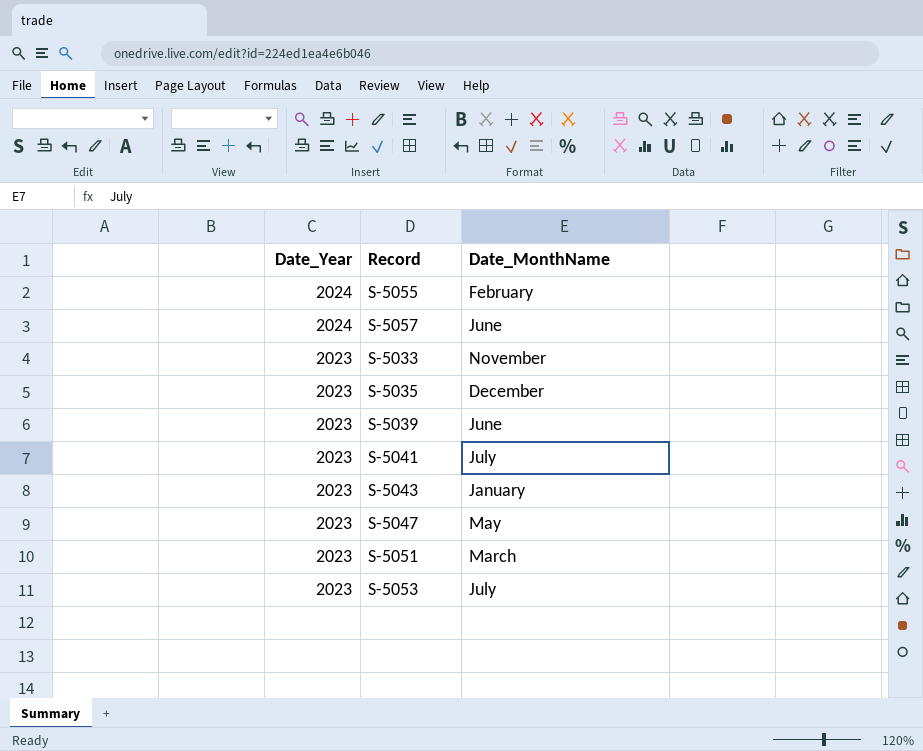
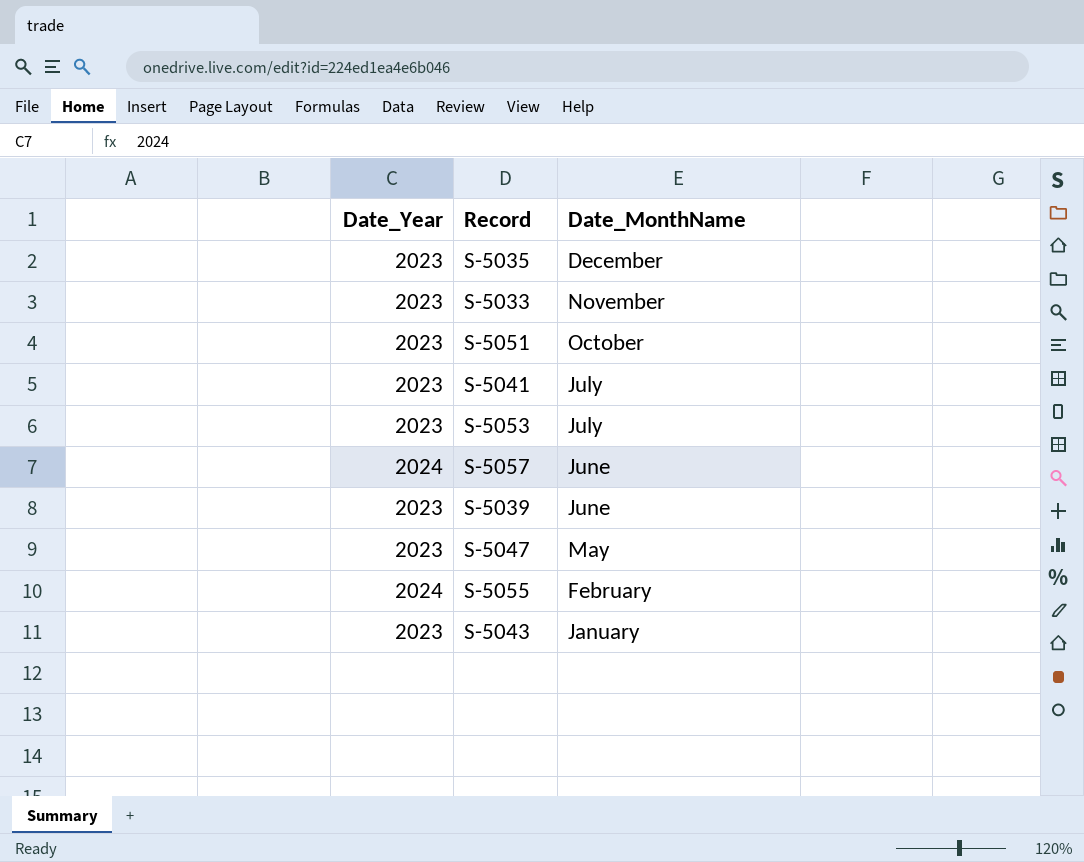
row order: Date_Year descending -> Date_MonthName descending
S-5051 | Date_MonthName: March -> October

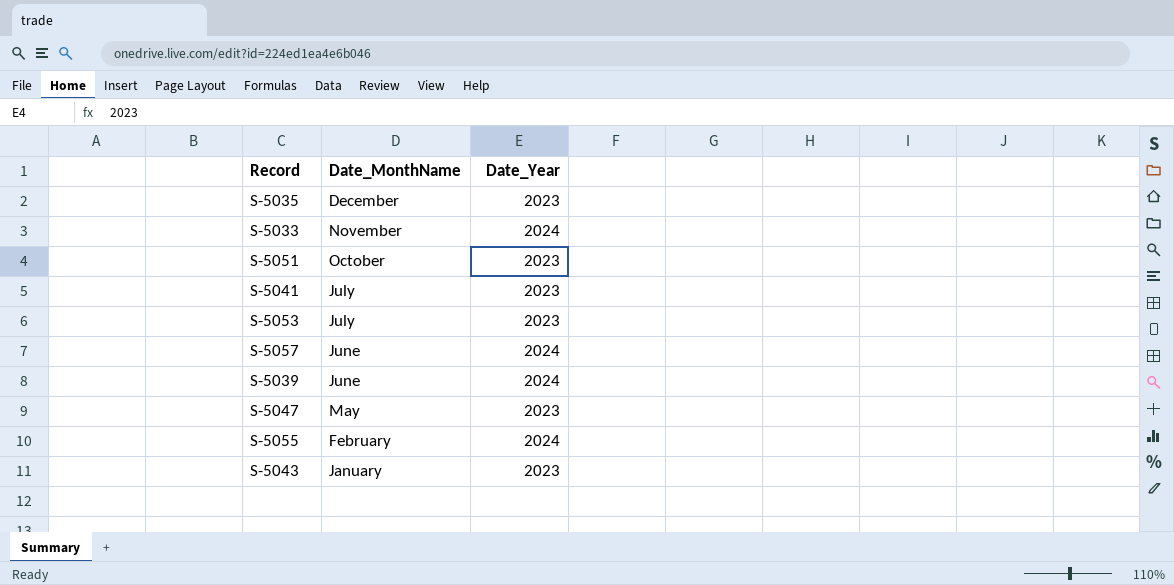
column Date_Year | position: 1 -> 3
S-5033 | Date_Year: 2023 -> 2024
S-5039 | Date_Year: 2023 -> 2024

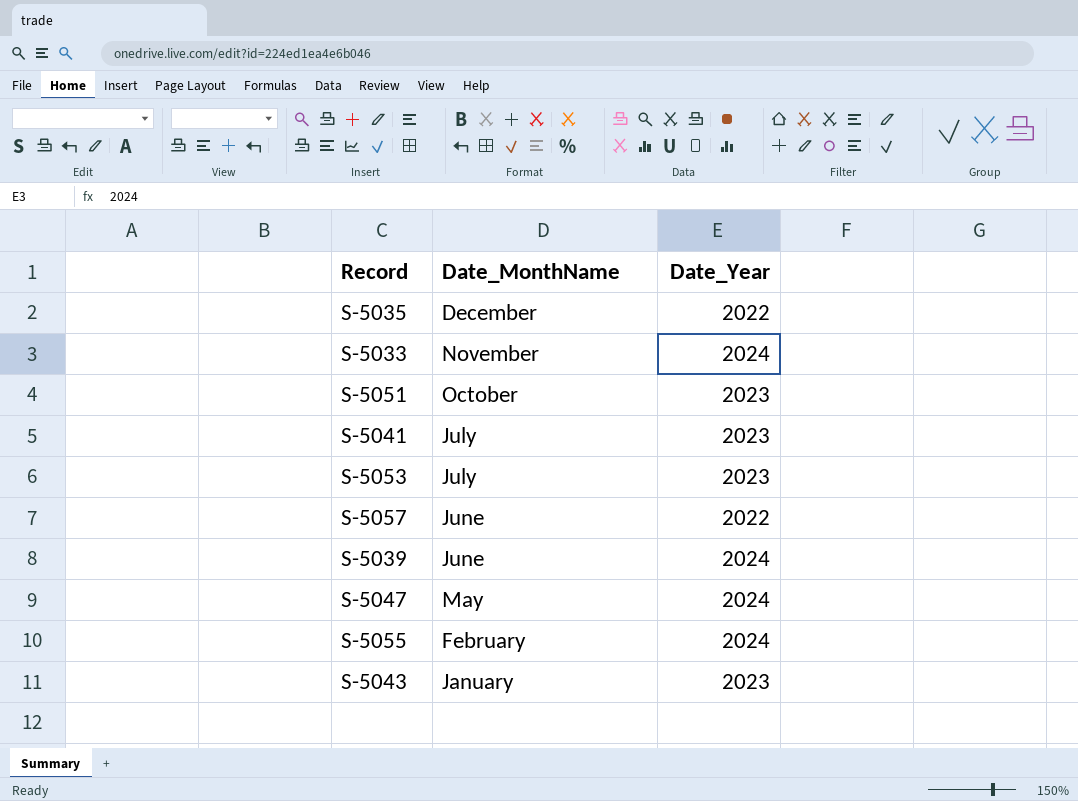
S-5035 | Date_Year: 2023 -> 2022
S-5057 | Date_Year: 2024 -> 2022
S-5047 | Date_Year: 2023 -> 2024

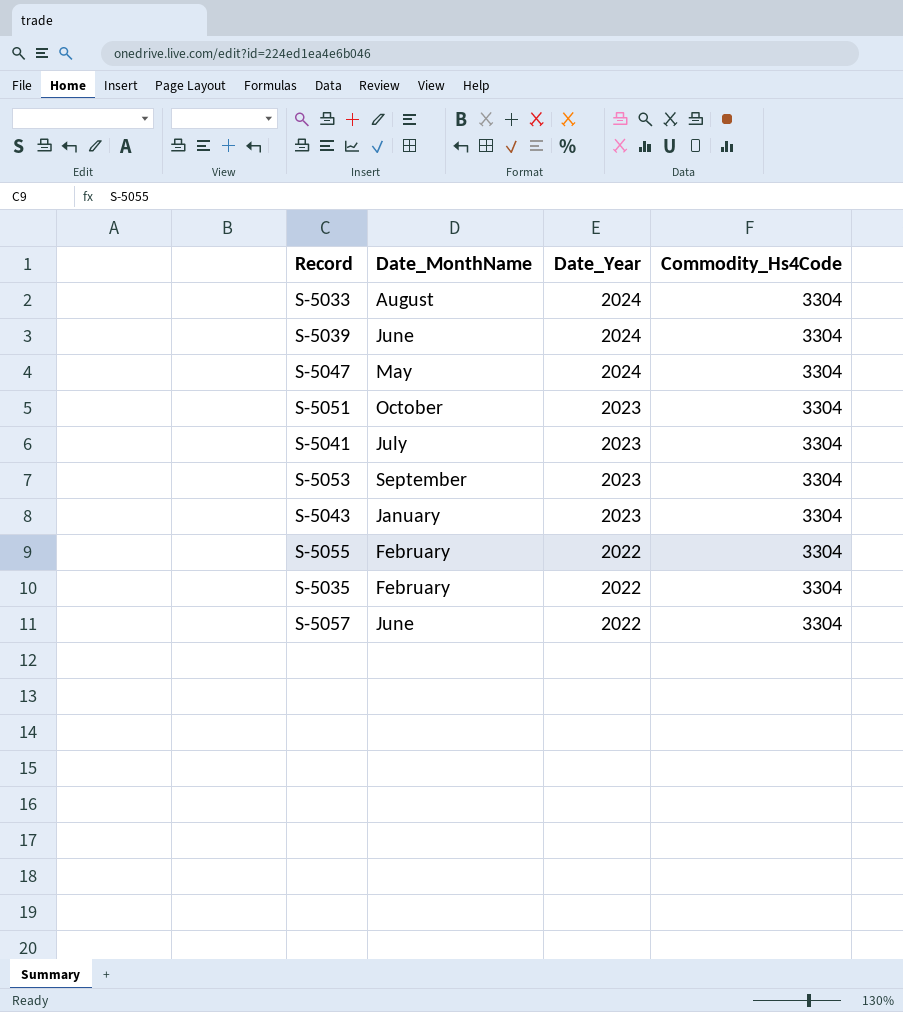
row order: Date_MonthName descending -> Date_Year descending
column Commodity_Hs4Code | position: none -> 4
S-5033 | Date_MonthName: November -> August
S-5053 | Date_MonthName: July -> September
S-5055 | Date_Year: 2024 -> 2022
S-5035 | Date_MonthName: December -> February

